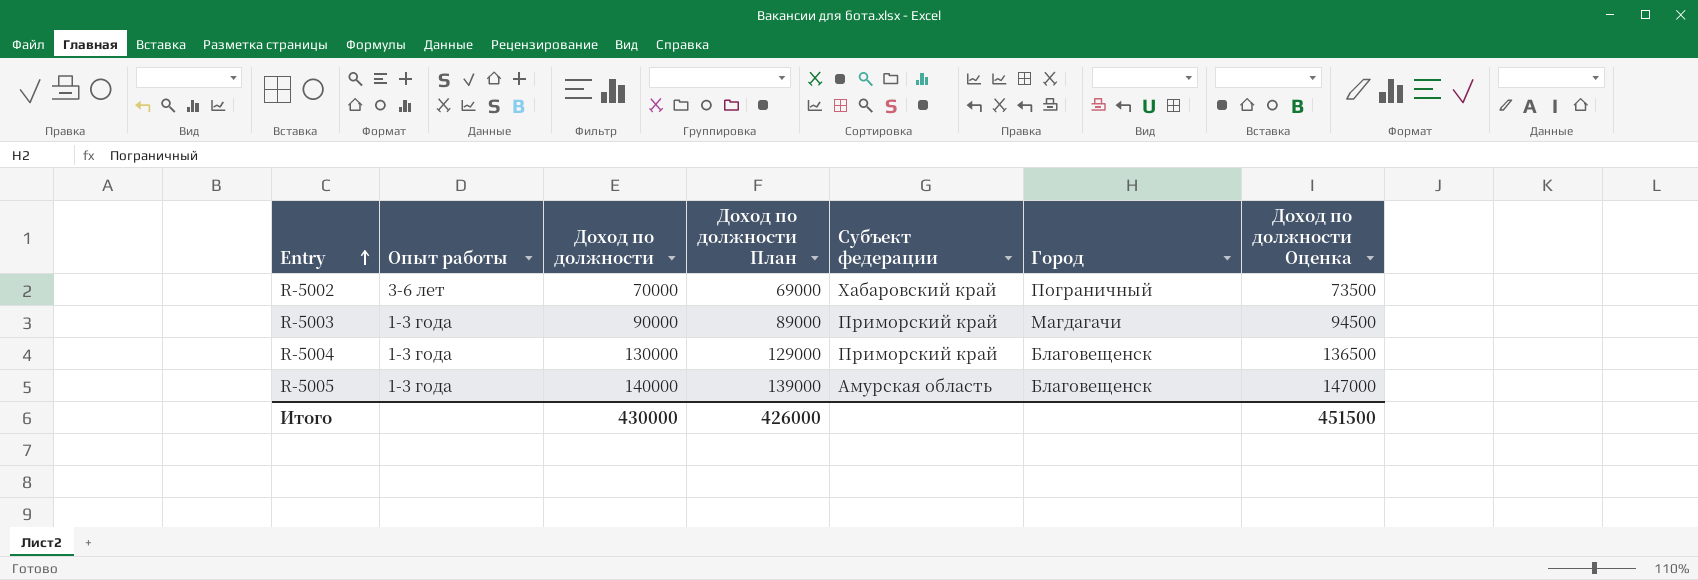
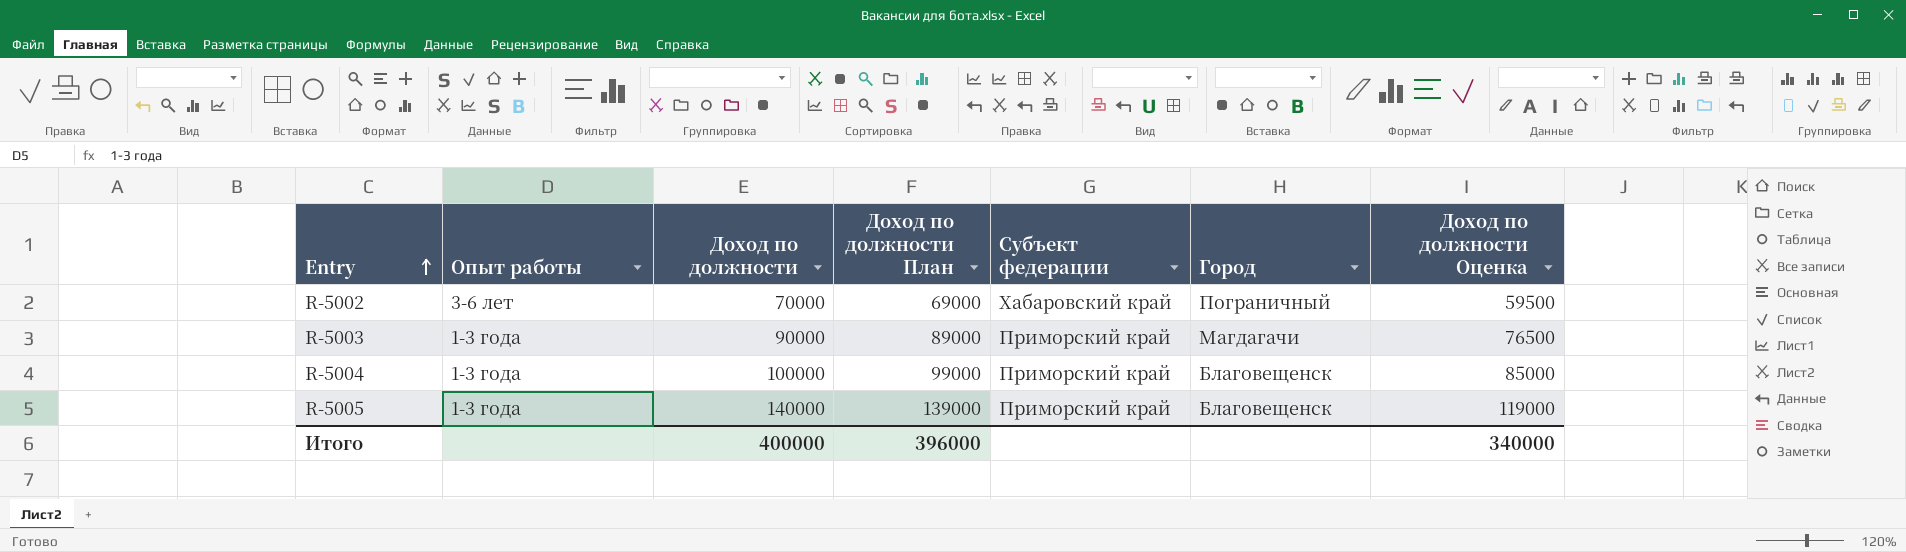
column Доход по должности Оценка | formula: [Доход по должности] * 1,05 -> [Доход по должности] * 0,85
R-5004 | Доход по должности: 130000 -> 100000
R-5004 | Доход по должности План: 129000 -> 99000
R-5005 | Субъект федерации: Амурская область -> Приморский край
Итого | Доход по должности: 430000 -> 400000
Итого | Доход по должности План: 426000 -> 396000
Итого | Доход по должности Оценка: 451500 -> 340000

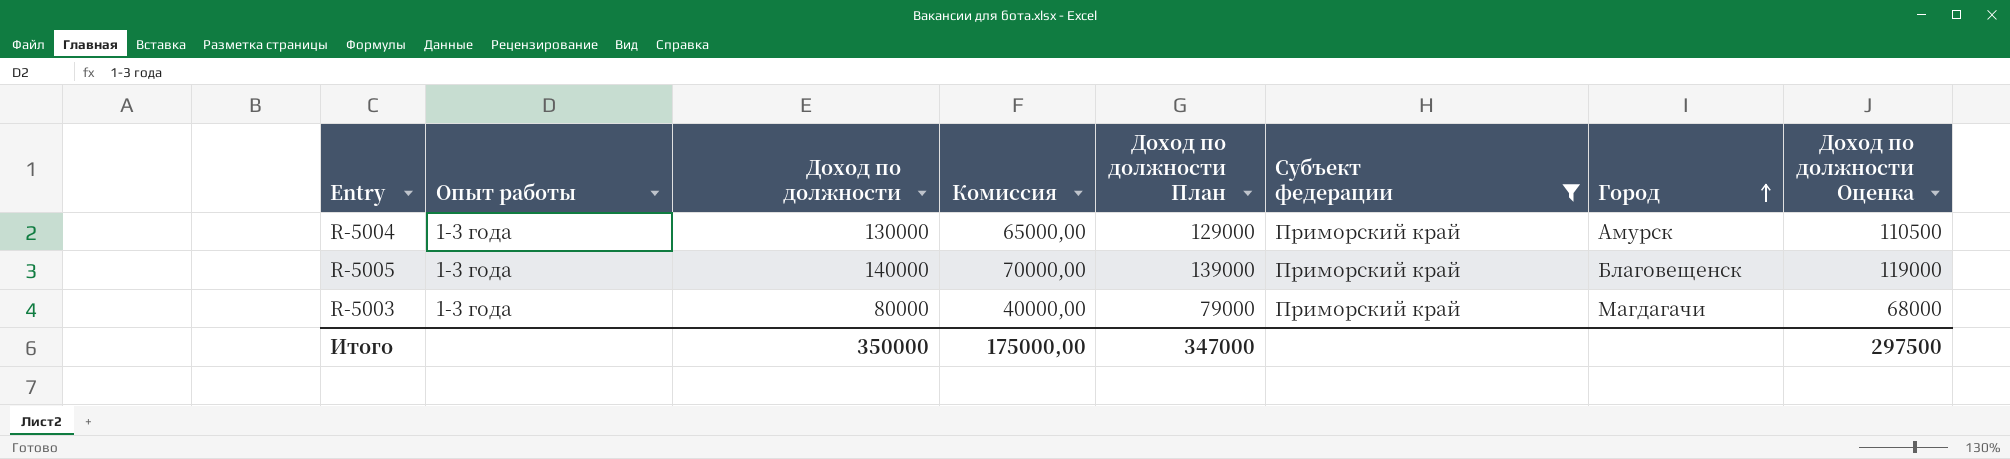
filter: none -> Субъект федерации = Приморский край
row order: Entry ascending -> Город ascending
column Комиссия | formula: none -> [Доход по должности] * 0,5
R-5004 | Доход по должности: 100000 -> 130000
R-5004 | Доход по должности План: 99000 -> 129000
R-5004 | Город: Благовещенск -> Амурск
R-5004 | Доход по должности Оценка: 85000 -> 110500
R-5003 | Доход по должности: 90000 -> 80000
R-5003 | Доход по должности План: 89000 -> 79000
R-5003 | Доход по должности Оценка: 76500 -> 68000
Итого | Доход по должности: 400000 -> 350000
Итого | Доход по должности План: 396000 -> 347000
Итого | Доход по должности Оценка: 340000 -> 297500

